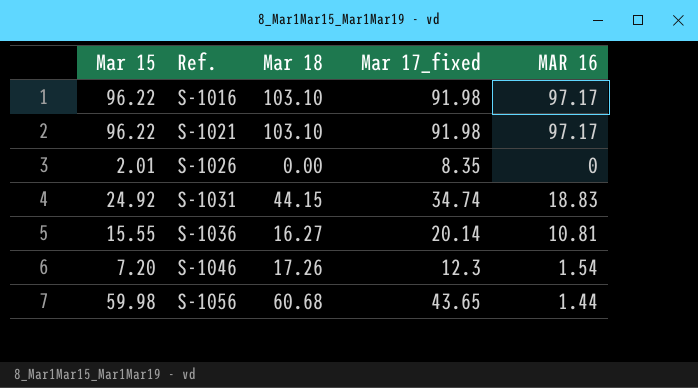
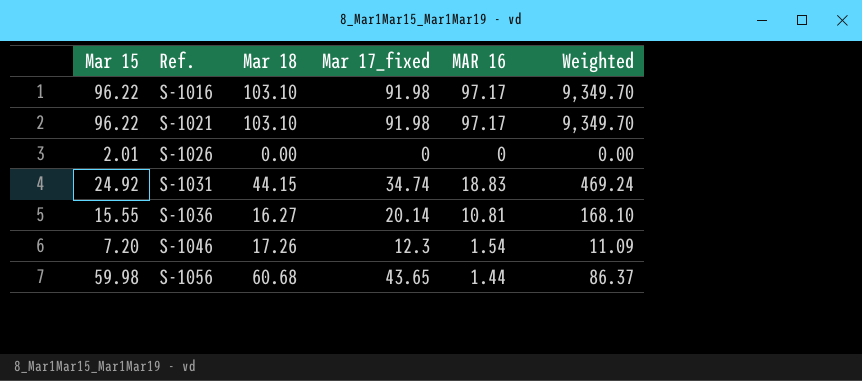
column Weighted | formula: none -> [Mar 15] * [MAR 16]
S-1026 | Mar 17_fixed: 8.35 -> 0

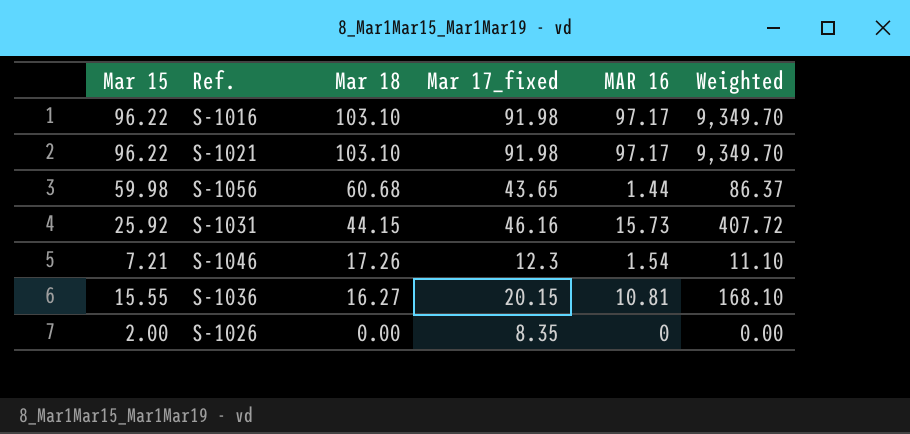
row order: Ref. ascending -> Mar 18 descending
S-1031 | Mar 15: 24.92 -> 25.92
S-1031 | Mar 17_fixed: 34.74 -> 46.16
S-1031 | MAR 16: 18.83 -> 15.73
S-1031 | Weighted: 469.24 -> 407.72
S-1046 | Mar 15: 7.20 -> 7.21
S-1046 | Weighted: 11.09 -> 11.10
S-1036 | Mar 17_fixed: 20.14 -> 20.15
S-1026 | Mar 15: 2.01 -> 2.00
S-1026 | Mar 17_fixed: 0 -> 8.35

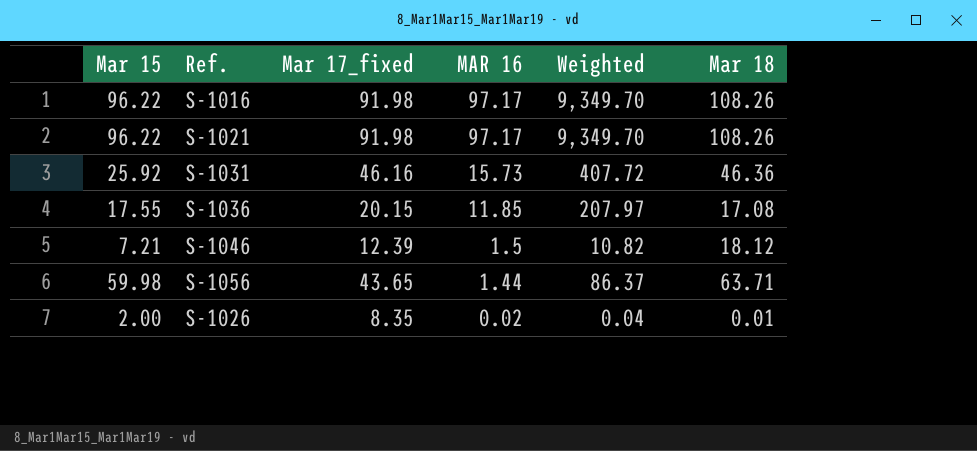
row order: Mar 18 descending -> MAR 16 descending
column Mar 18 | position: 3 -> 6
S-1016 | Mar 18: 103.10 -> 108.26
S-1021 | Mar 18: 103.10 -> 108.26
S-1031 | Mar 18: 44.15 -> 46.36
S-1036 | Mar 15: 15.55 -> 17.55
S-1036 | MAR 16: 10.81 -> 11.85
S-1036 | Weighted: 168.10 -> 207.97
S-1036 | Mar 18: 16.27 -> 17.08
S-1046 | Mar 17_fixed: 12.3 -> 12.39
S-1046 | MAR 16: 1.54 -> 1.5
S-1046 | Weighted: 11.10 -> 10.82
S-1046 | Mar 18: 17.26 -> 18.12
S-1056 | Mar 18: 60.68 -> 63.71
S-1026 | MAR 16: 0 -> 0.02
S-1026 | Weighted: 0.00 -> 0.04
S-1026 | Mar 18: 0.00 -> 0.01

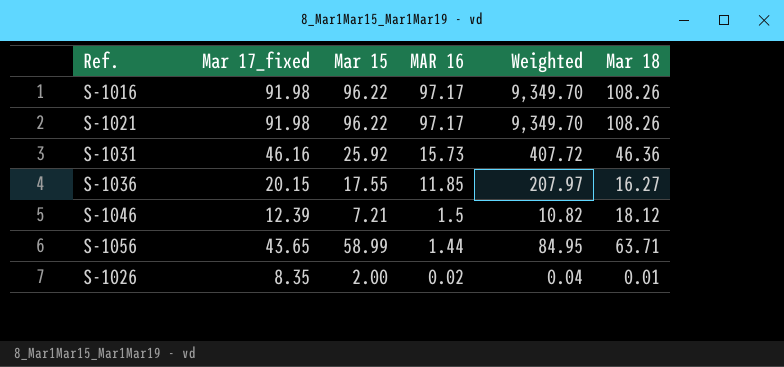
column Mar 15 | position: 1 -> 3
S-1036 | Mar 18: 17.08 -> 16.27
S-1056 | Mar 15: 59.98 -> 58.99
S-1056 | Weighted: 86.37 -> 84.95

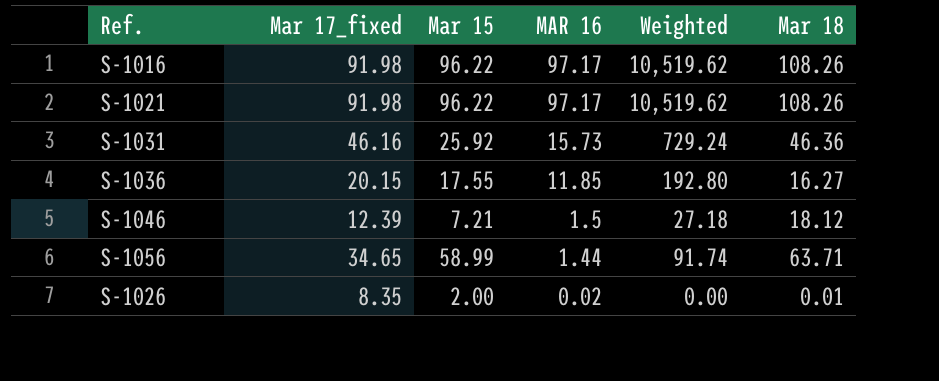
column Weighted | formula: [Mar 15] * [MAR 16] -> [MAR 16] * [Mar 18]
S-1056 | Mar 17_fixed: 43.65 -> 34.65

